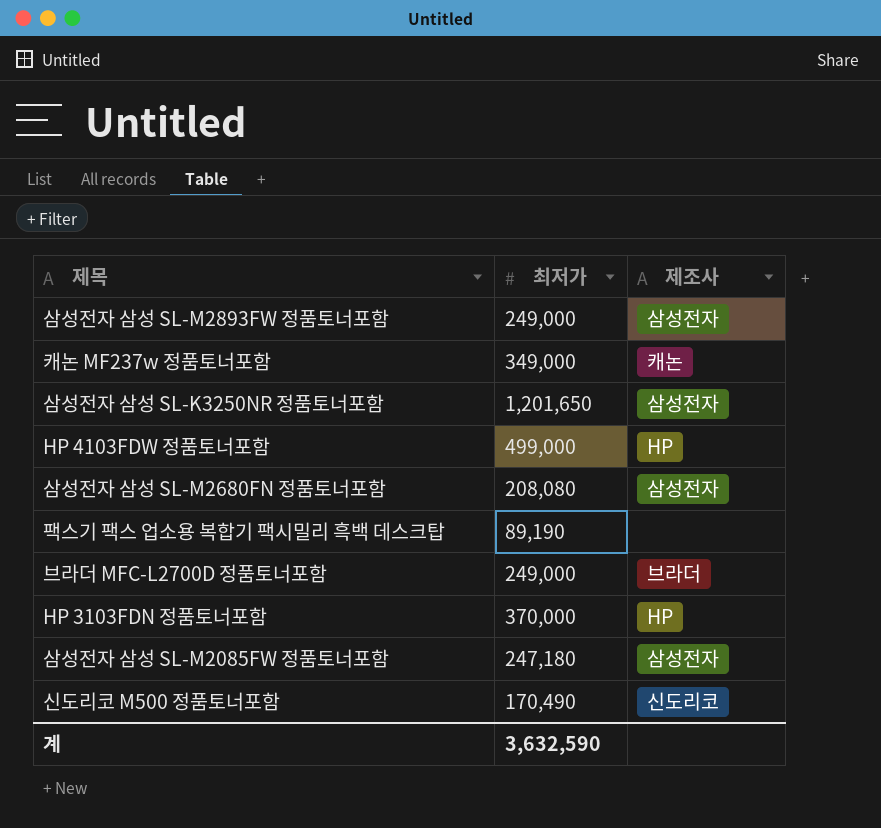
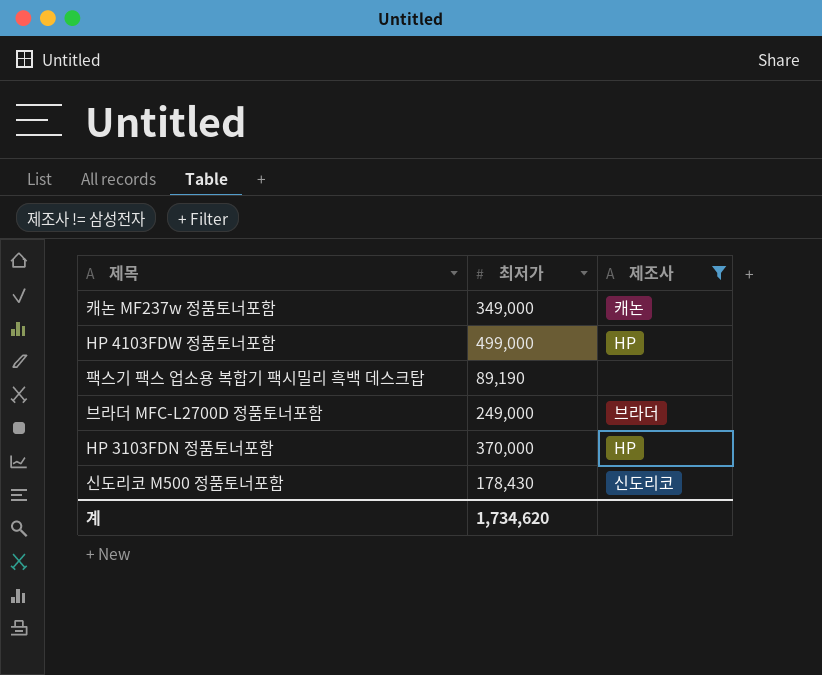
filter: none -> 제조사 != 삼성전자
신도리코 M500 정품토너포함 | 최저가: 170,490 -> 178,430
계 | 최저가: 3,632,590 -> 1,734,620

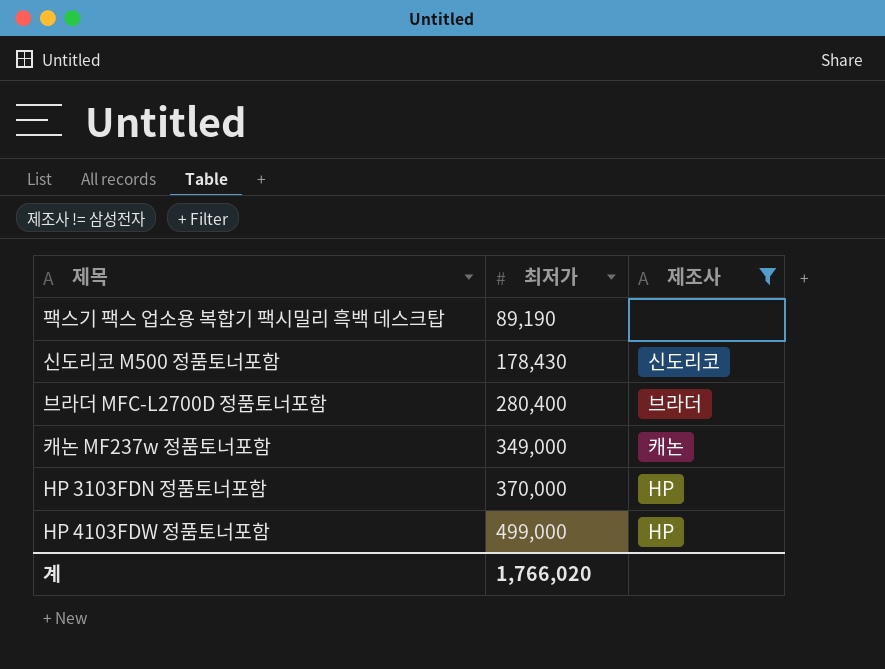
row order: none -> 최저가 ascending
브라더 MFC-L2700D 정품토너포함 | 최저가: 249,000 -> 280,400
계 | 최저가: 1,734,620 -> 1,766,020

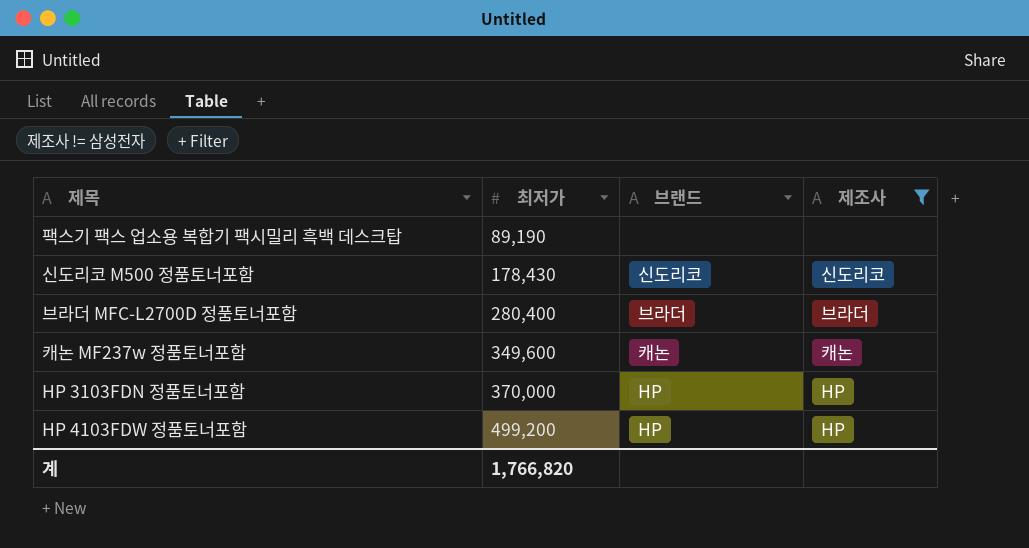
column 브랜드 | position: none -> 3
캐논 MF237w 정품토너포함 | 최저가: 349,000 -> 349,600
HP 4103FDW 정품토너포함 | 최저가: 499,000 -> 499,200
계 | 최저가: 1,766,020 -> 1,766,820

